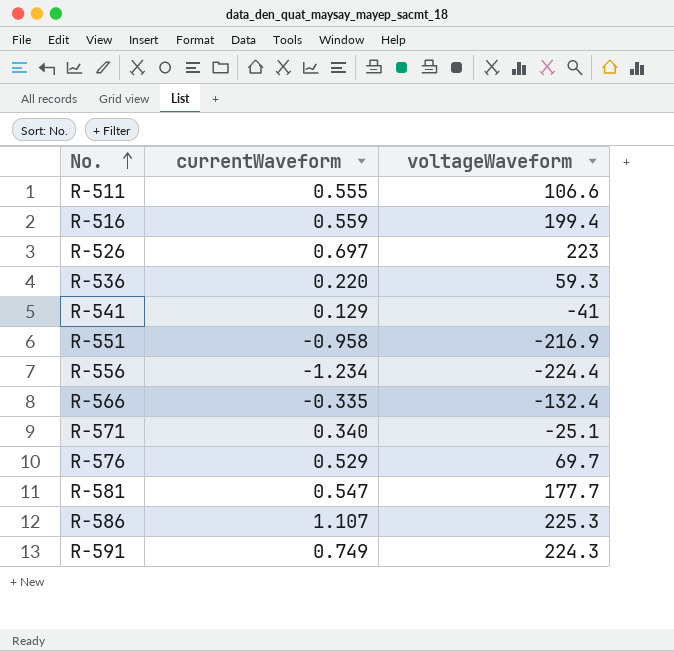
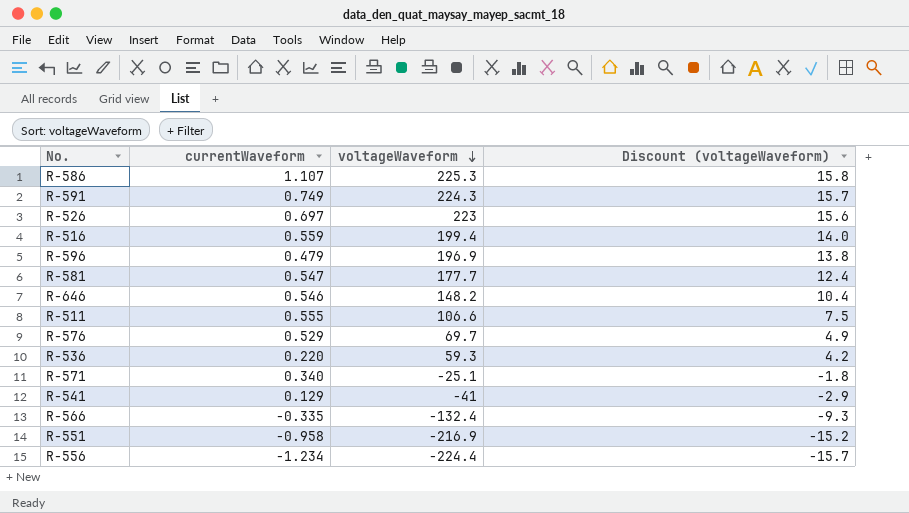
row order: No. ascending -> voltageWaveform descending
column Discount (voltageWaveform) | formula: none -> [voltageWaveform] * 0.07
row R-596: none -> 0.479 | 196.9 | 13.8
row R-646: none -> 0.546 | 148.2 | 10.4

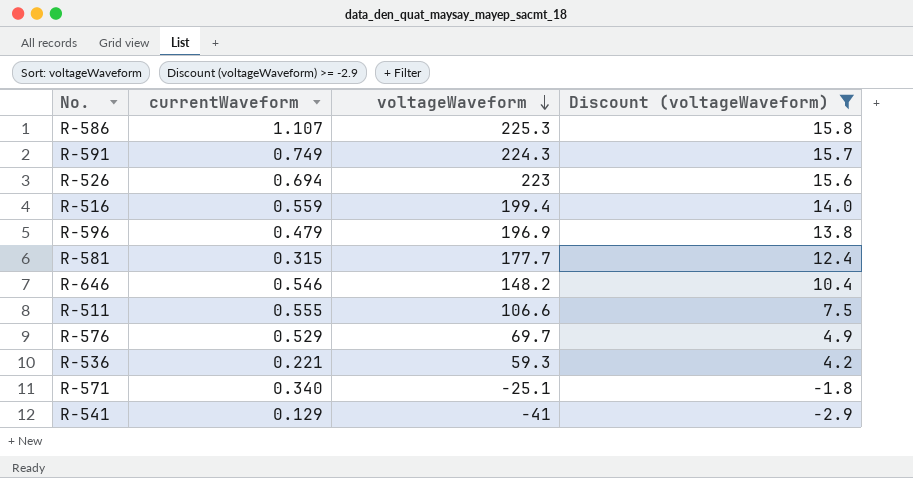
filter: none -> Discount (voltageWaveform) >= -2.9
R-526 | currentWaveform: 0.697 -> 0.694
R-581 | currentWaveform: 0.547 -> 0.315
R-536 | currentWaveform: 0.220 -> 0.221

